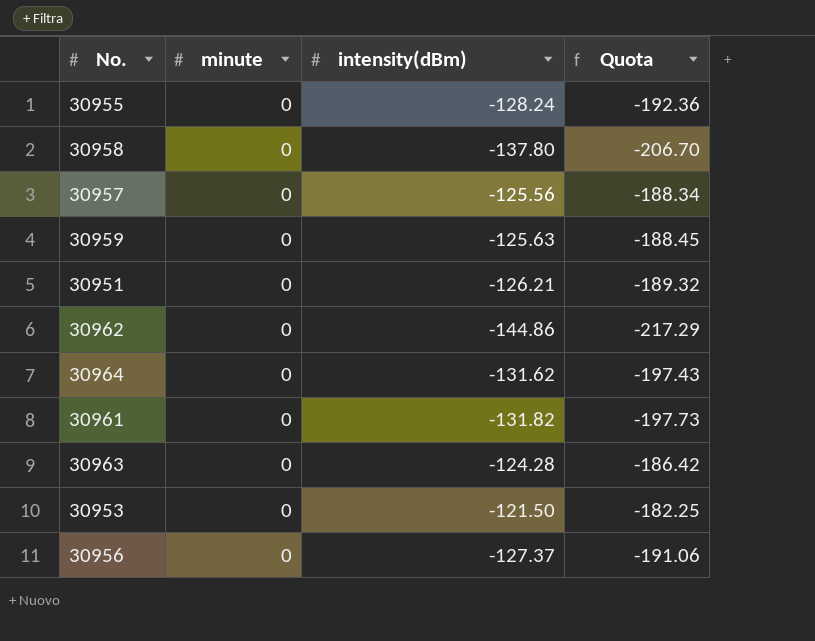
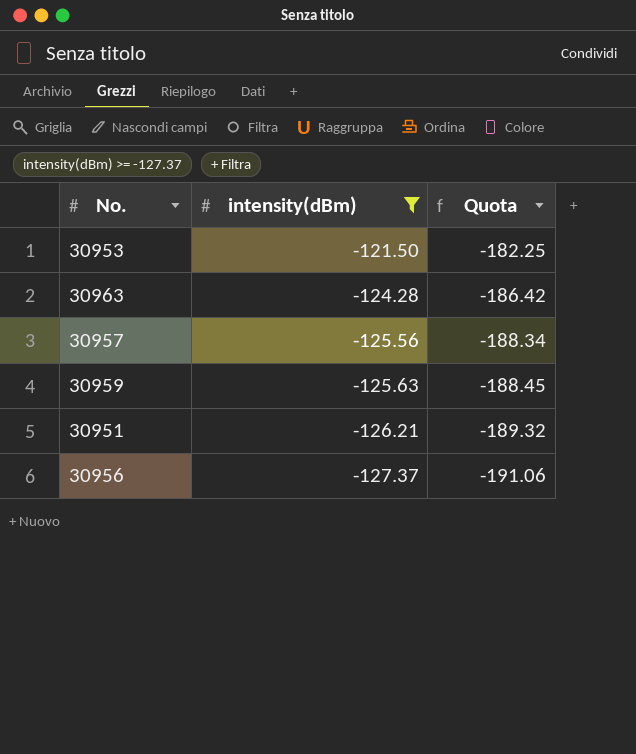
filter: none -> intensity(dBm) >= -127.37
row order: none -> intensity(dBm) descending
column minute | position: 2 -> none

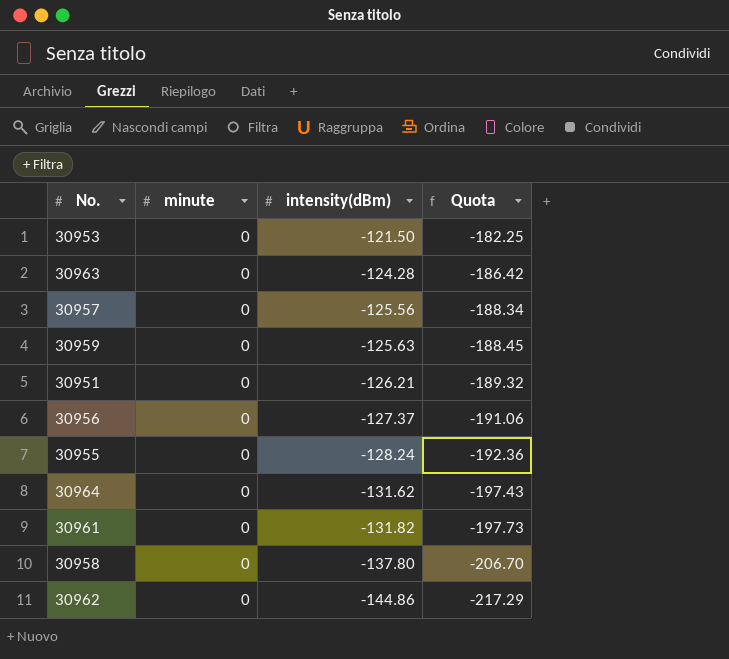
filter: intensity(dBm) >= -127.37 -> none
column minute | position: none -> 2

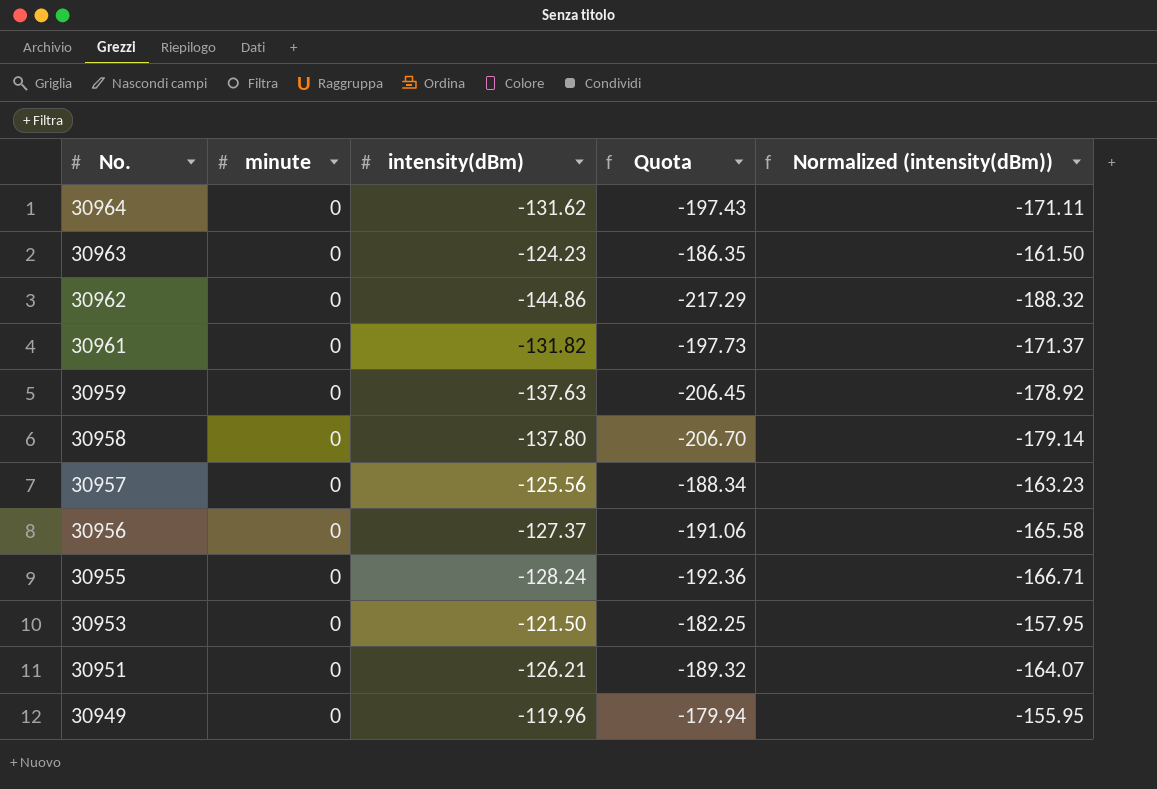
row order: intensity(dBm) descending -> No. descending
column Normalized (intensity(dBm)) | formula: none -> [intensity(dBm)] * 1.3
30963 | intensity(dBm): -124.28 -> -124.23
30963 | Quota: -186.42 -> -186.35
30959 | intensity(dBm): -125.63 -> -137.63
30959 | Quota: -188.45 -> -206.45
row 30949: none -> 0 | -119.96 | -179.94 | -155.95

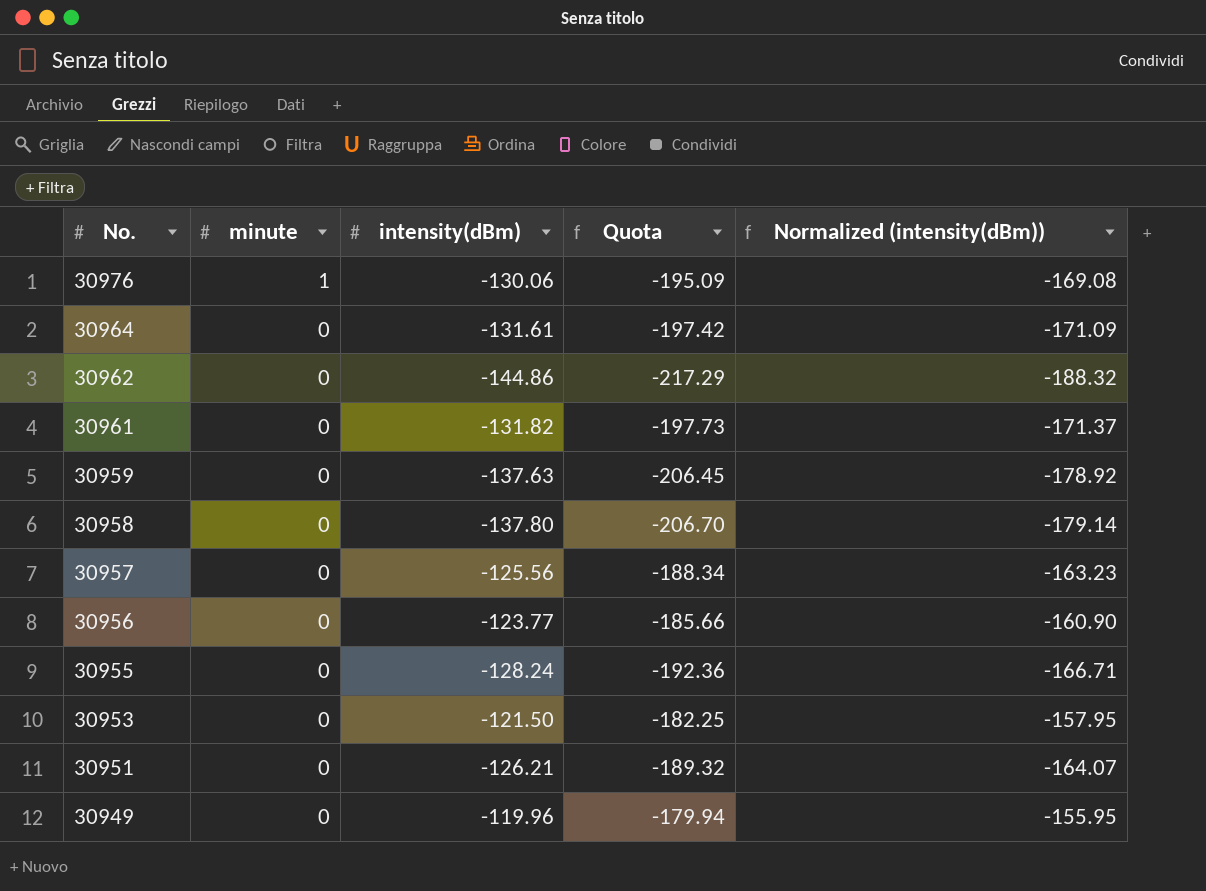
row 30963: 0 | -124.23 | -186.35 | -161.50 -> none
row 30976: none -> 1 | -130.06 | -195.09 | -169.08
30964 | intensity(dBm): -131.62 -> -131.61
30964 | Quota: -197.43 -> -197.42
30964 | Normalized (intensity(dBm)): -171.11 -> -171.09
30956 | intensity(dBm): -127.37 -> -123.77
30956 | Quota: -191.06 -> -185.66
30956 | Normalized (intensity(dBm)): -165.58 -> -160.90

